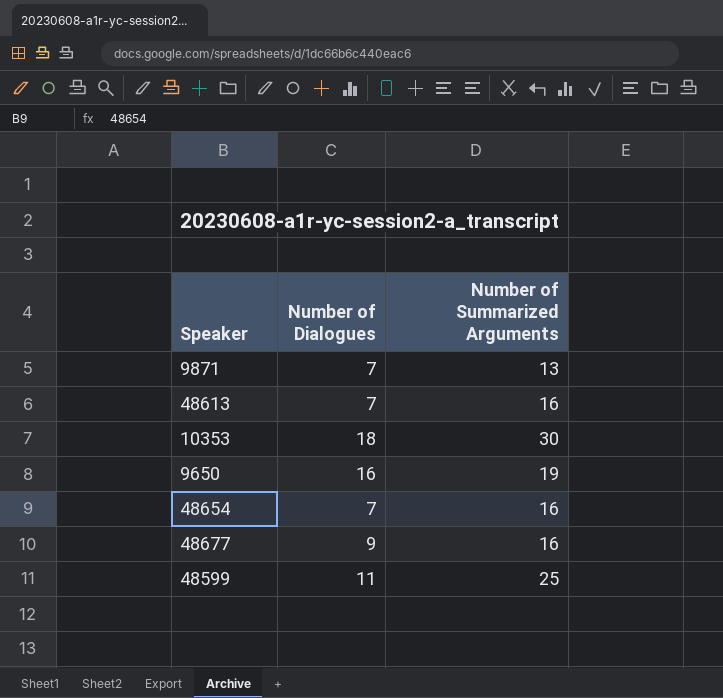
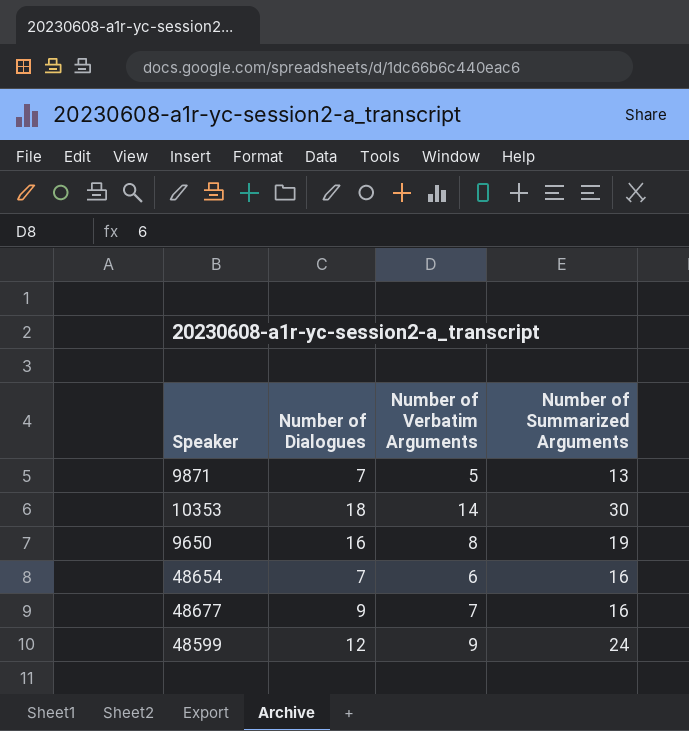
column Number of Verbatim Arguments | position: none -> 3
row 48613: 7 | 16 -> none
48599 | Number of Dialogues: 11 -> 12
48599 | Number of Summarized Arguments: 25 -> 24

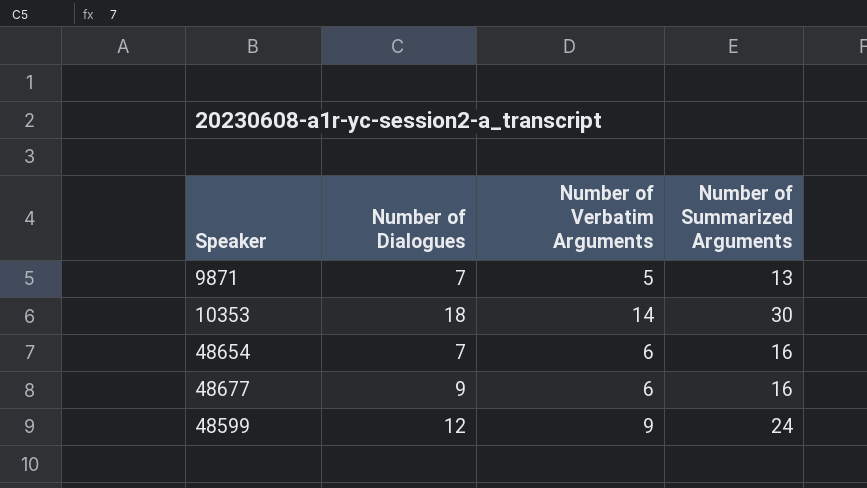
row 9650: 16 | 8 | 19 -> none
48677 | Number of Verbatim Arguments: 7 -> 6

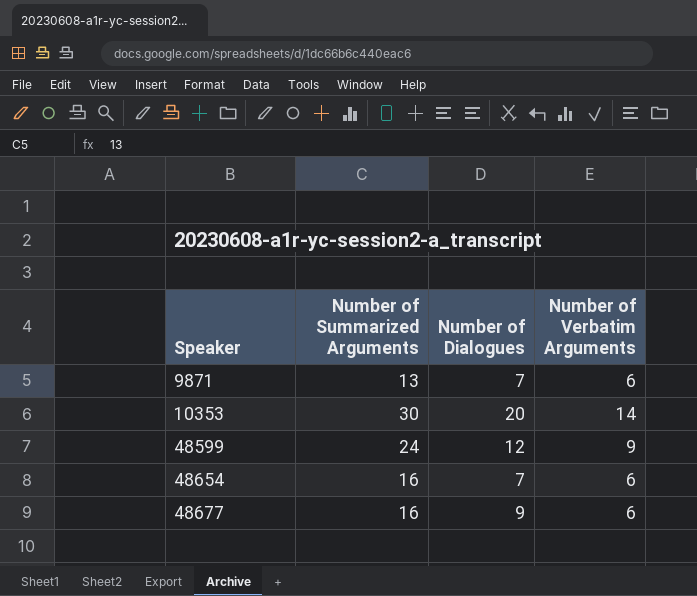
row order: none -> Speaker ascending
column Number of Summarized Arguments | position: 4 -> 2
9871 | Number of Verbatim Arguments: 5 -> 6
10353 | Number of Dialogues: 18 -> 20

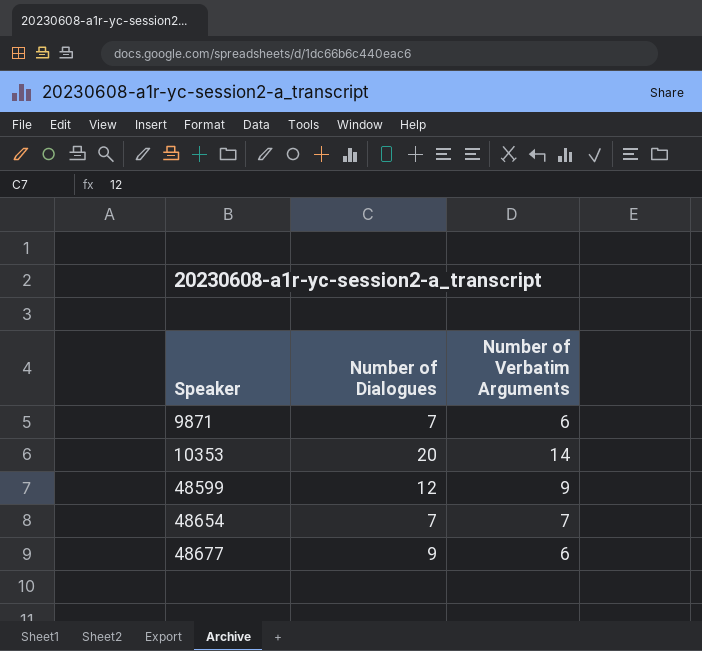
column Number of Summarized Arguments | position: 2 -> none
48654 | Number of Verbatim Arguments: 6 -> 7

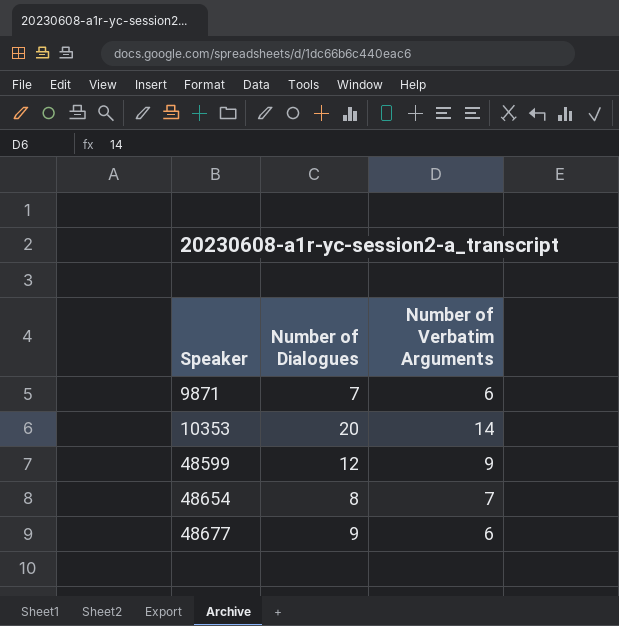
48654 | Number of Dialogues: 7 -> 8

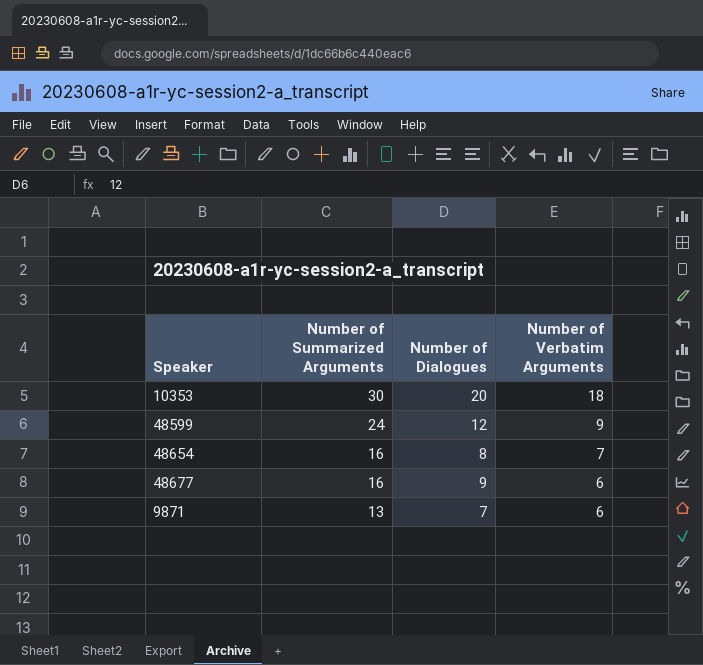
row order: Speaker ascending -> Number of Summarized Arguments descending
column Number of Summarized Arguments | position: none -> 2
10353 | Number of Verbatim Arguments: 14 -> 18

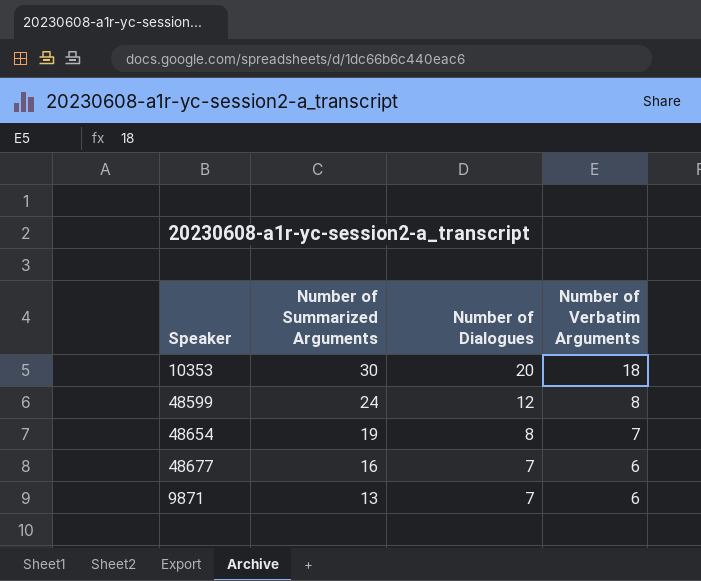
48599 | Number of Verbatim Arguments: 9 -> 8
48654 | Number of Summarized Arguments: 16 -> 19
48677 | Number of Dialogues: 9 -> 7

